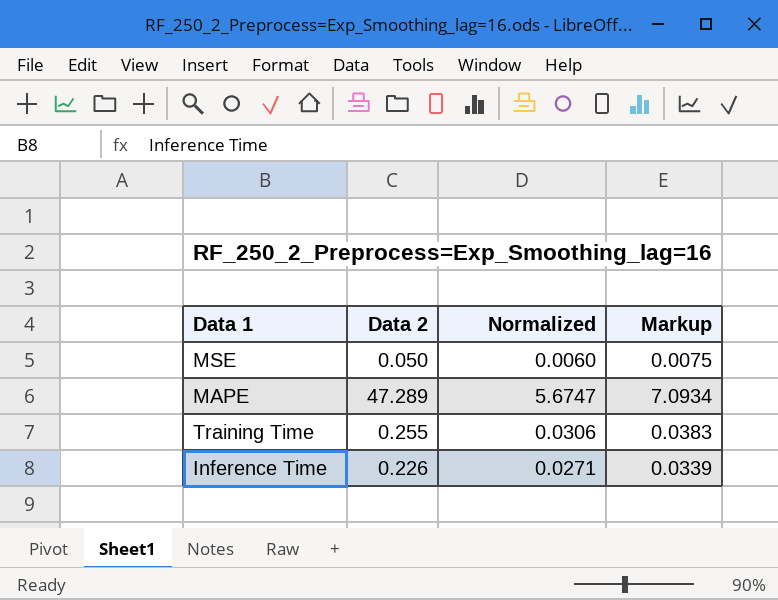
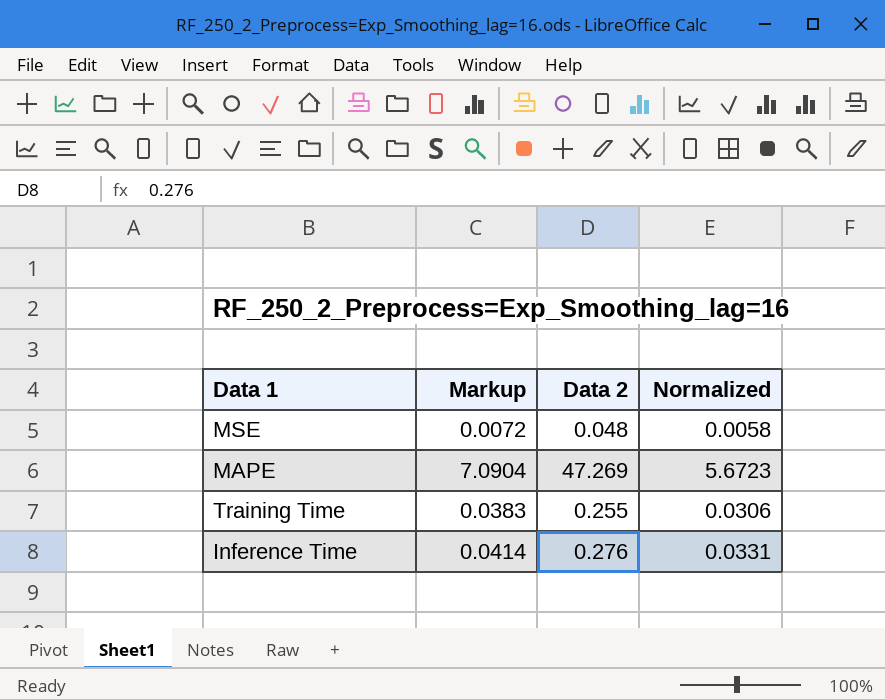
column Markup | position: 4 -> 2
MSE | Markup: 0.0075 -> 0.0072
MSE | Data 2: 0.050 -> 0.048
MSE | Normalized: 0.0060 -> 0.0058
MAPE | Markup: 7.0934 -> 7.0904
MAPE | Data 2: 47.289 -> 47.269
MAPE | Normalized: 5.6747 -> 5.6723
Inference Time | Markup: 0.0339 -> 0.0414
Inference Time | Data 2: 0.226 -> 0.276
Inference Time | Normalized: 0.0271 -> 0.0331

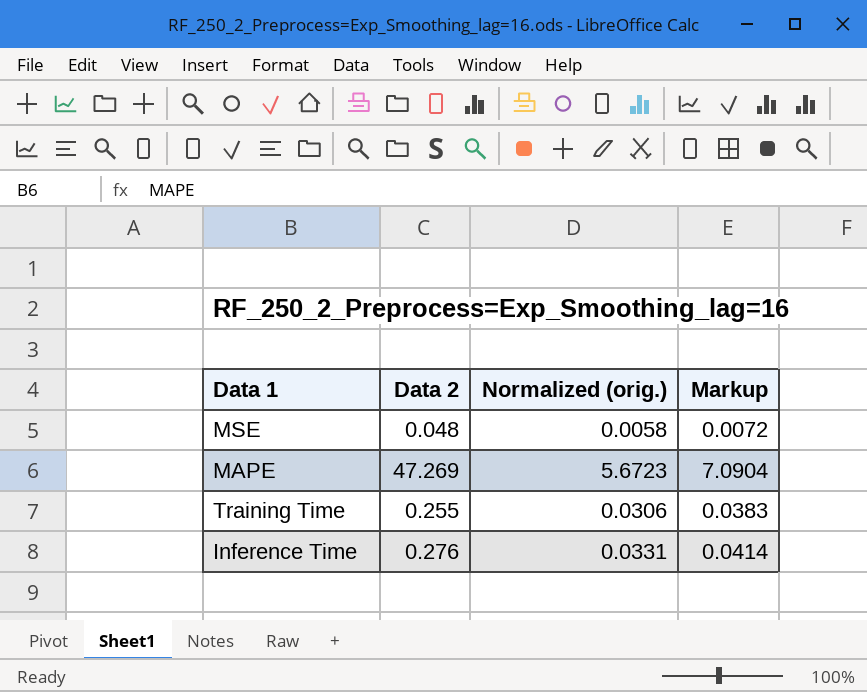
column name: Normalized -> Normalized (orig.)
column Markup | position: 2 -> 4

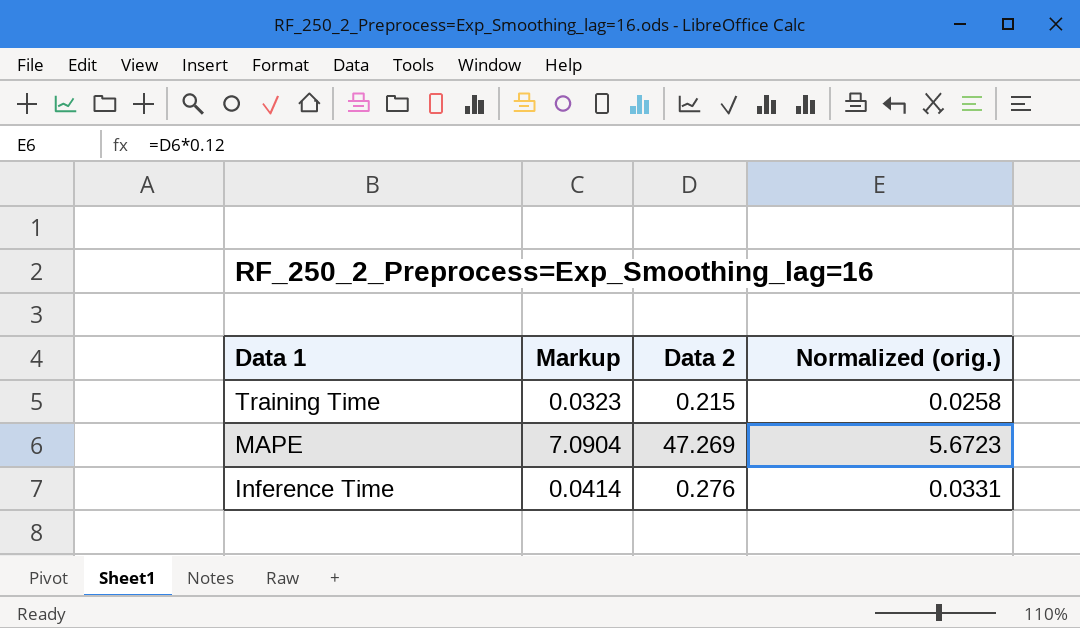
row order: none -> Data 1 descending
column Markup | position: 4 -> 2
row MSE: 0.048 | 0.0058 | 0.0072 -> none
Training Time | Markup: 0.0383 -> 0.0323
Training Time | Data 2: 0.255 -> 0.215
Training Time | Normalized (orig.): 0.0306 -> 0.0258

